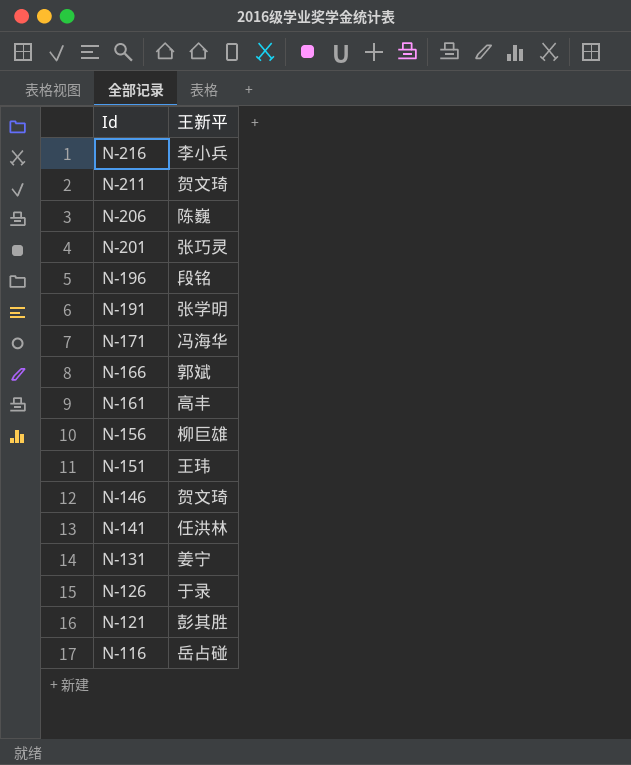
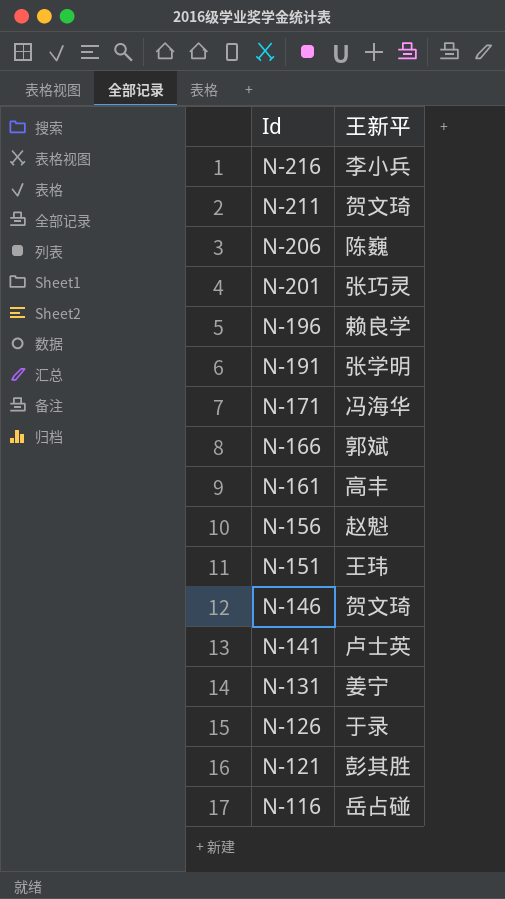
N-196 | 王新平: 段铭 -> 赖良学
N-156 | 王新平: 柳巨雄 -> 赵魁
N-141 | 王新平: 任洪林 -> 卢士英

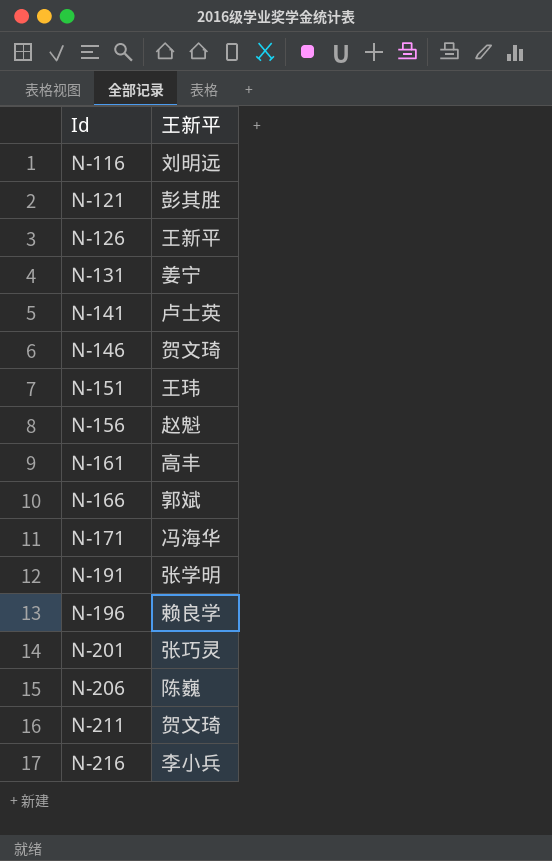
row order: Id descending -> Id ascending
N-116 | 王新平: 岳占碰 -> 刘明远
N-126 | 王新平: 于录 -> 王新平

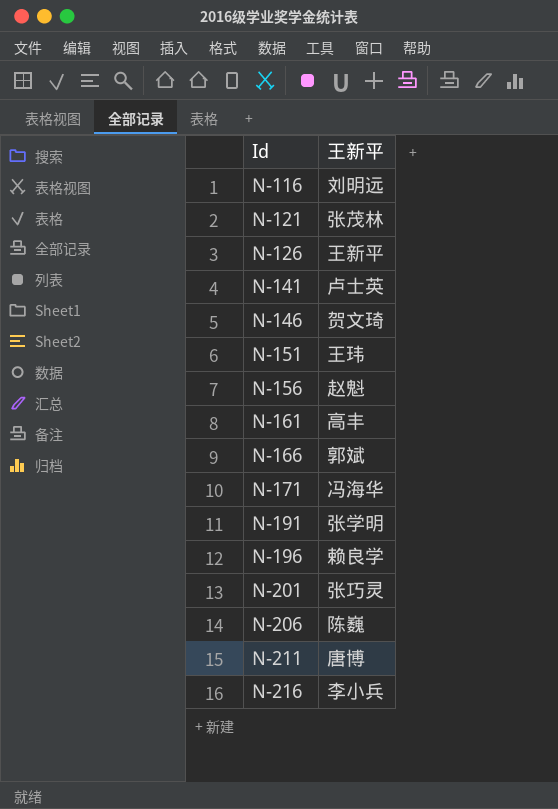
row N-131: 姜宁 -> none
N-121 | 王新平: 彭其胜 -> 张茂林
N-211 | 王新平: 贺文琦 -> 唐博

